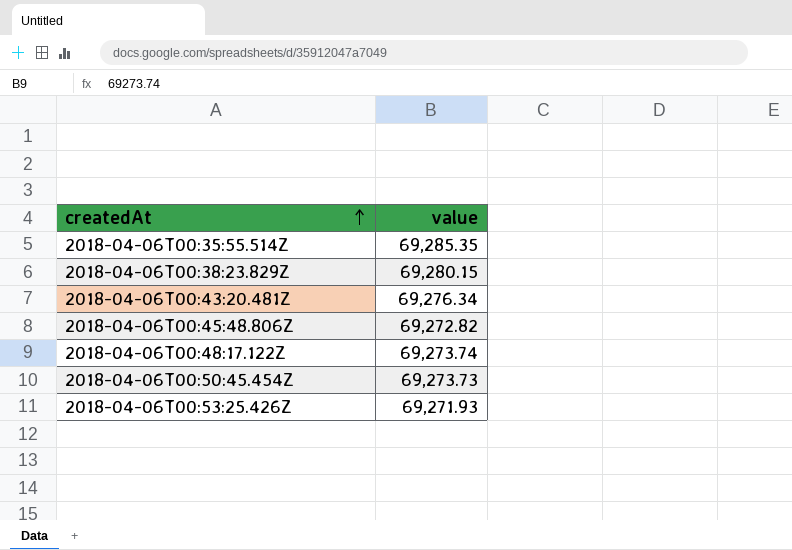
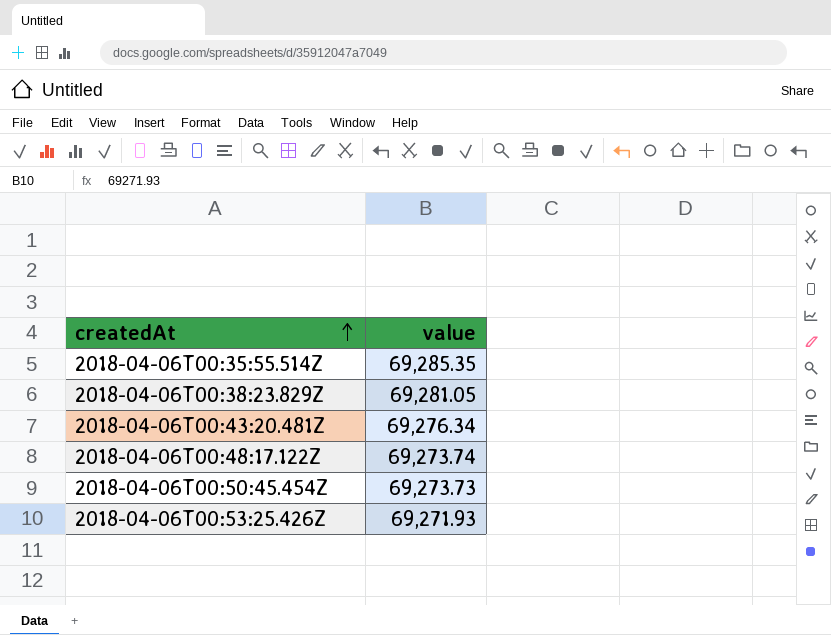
row 2018-04-06T00:45:48.806Z: 69,272.82 -> none
2018-04-06T00:38:23.829Z | value: 69,280.15 -> 69,281.05

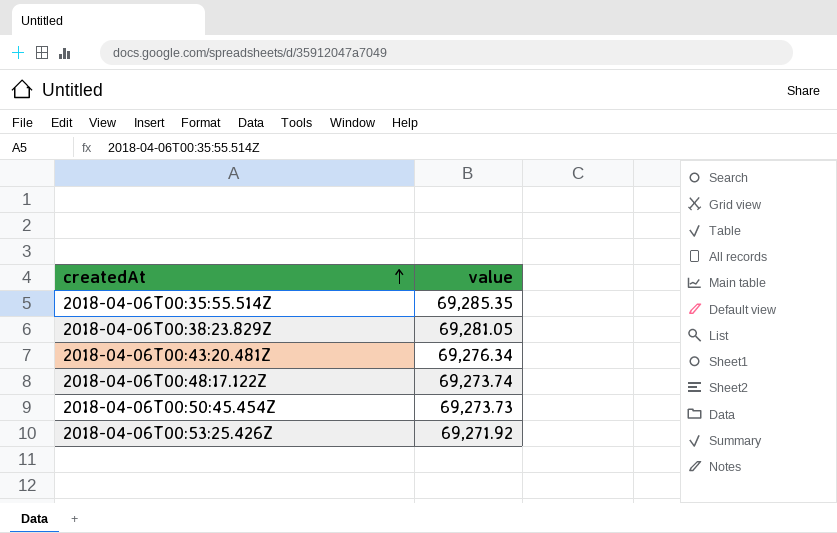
2018-04-06T00:53:25.426Z | value: 69,271.93 -> 69,271.92

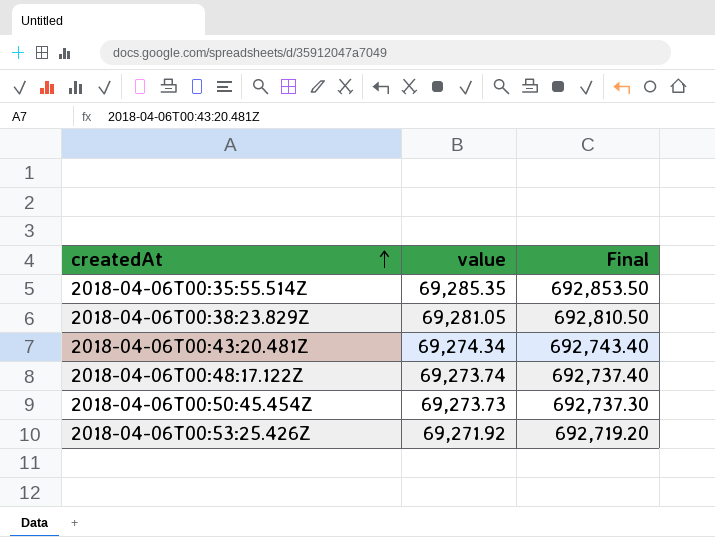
column Final | formula: none -> [value] * 10
2018-04-06T00:43:20.481Z | value: 69,276.34 -> 69,274.34

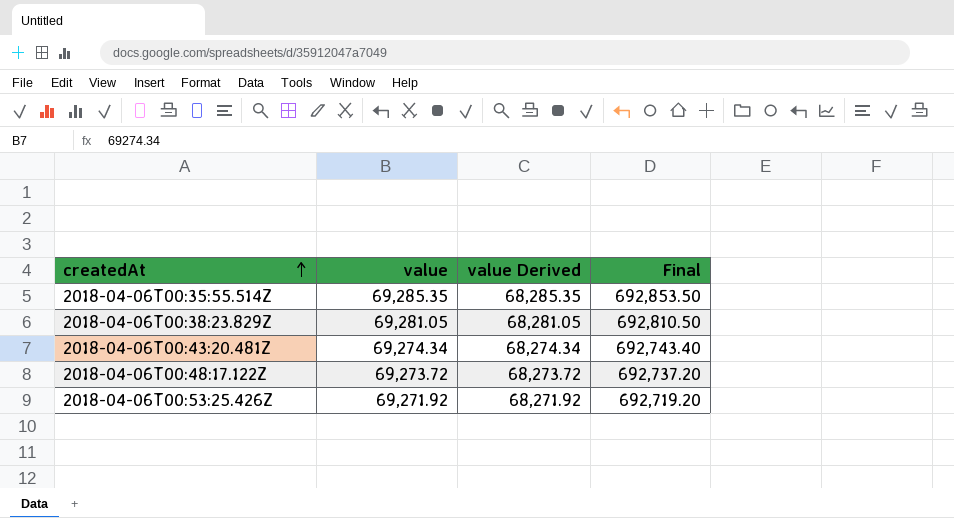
column value Derived | formula: none -> [value] - 1000
row 2018-04-06T00:50:45.454Z: 69,273.73 | 692,737.30 -> none
2018-04-06T00:48:17.122Z | value: 69,273.74 -> 69,273.72
2018-04-06T00:48:17.122Z | Final: 692,737.40 -> 692,737.20

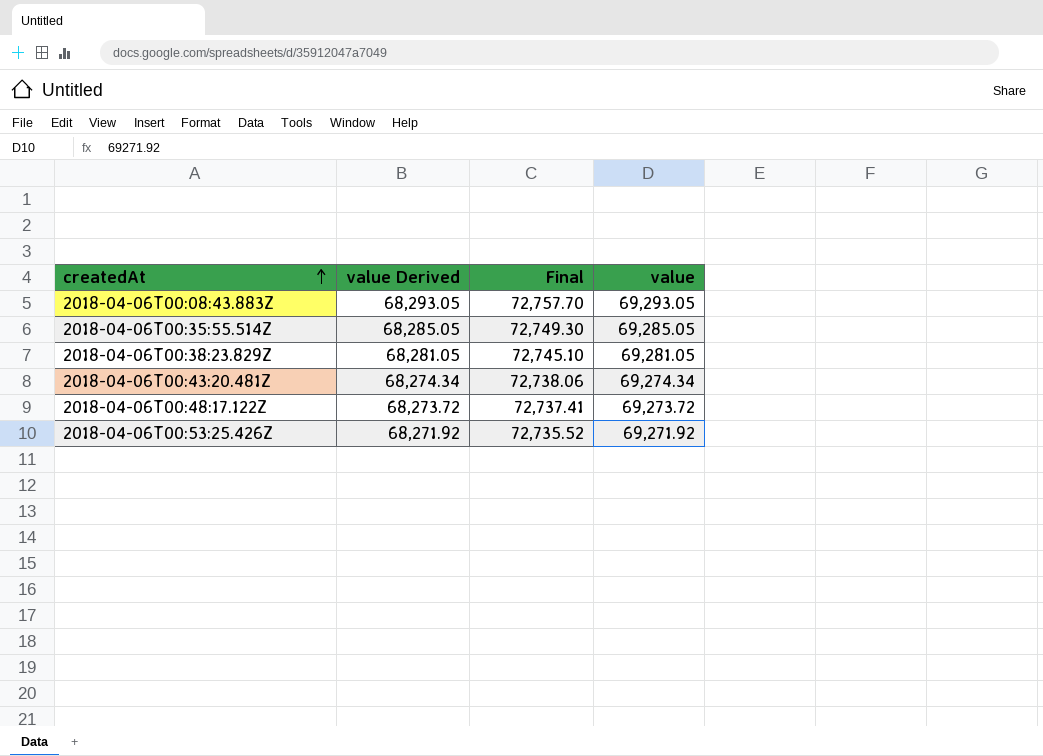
column Final | formula: [value] * 10 -> [value] * 1.05
column value | position: 2 -> 4
row 2018-04-06T00:08:43.883Z: none -> 68,293.05 | 72,757.70 | 69,293.05
2018-04-06T00:35:55.514Z | value Derived: 68,285.35 -> 68,285.05
2018-04-06T00:35:55.514Z | value: 69,285.35 -> 69,285.05

